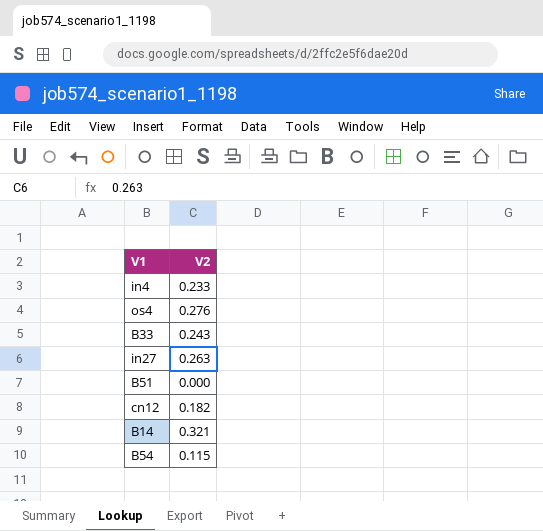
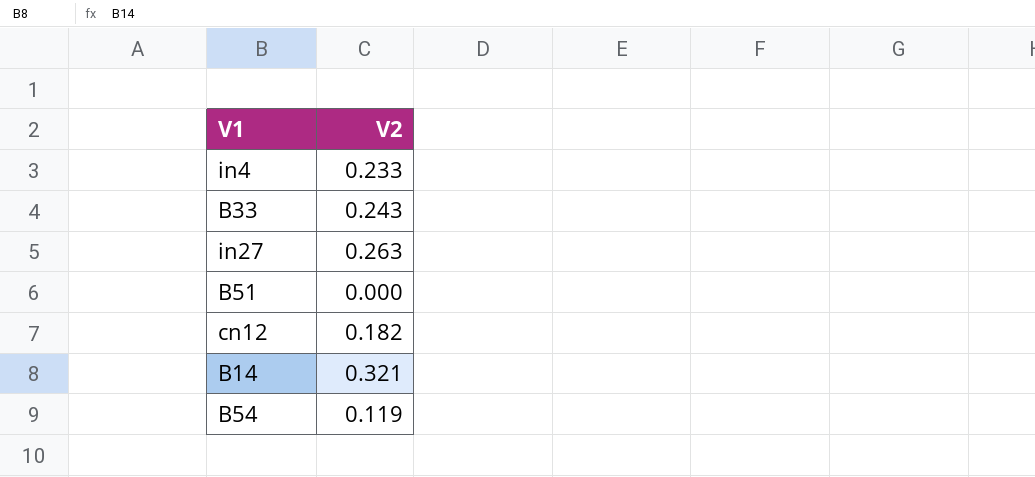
row os4: 0.276 -> none
B54 | V2: 0.115 -> 0.119

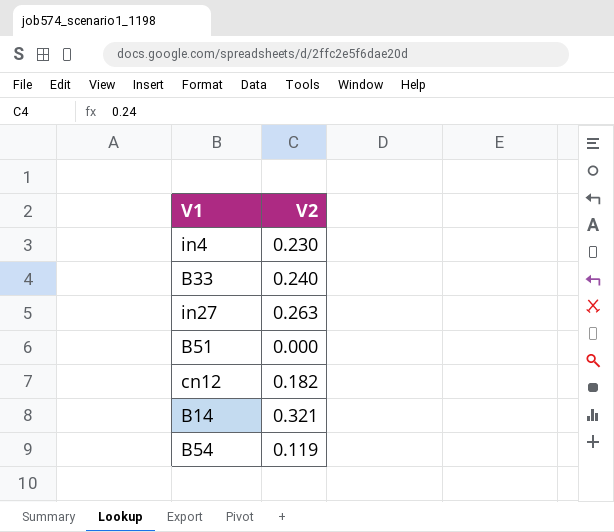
in4 | V2: 0.233 -> 0.230
B33 | V2: 0.243 -> 0.240

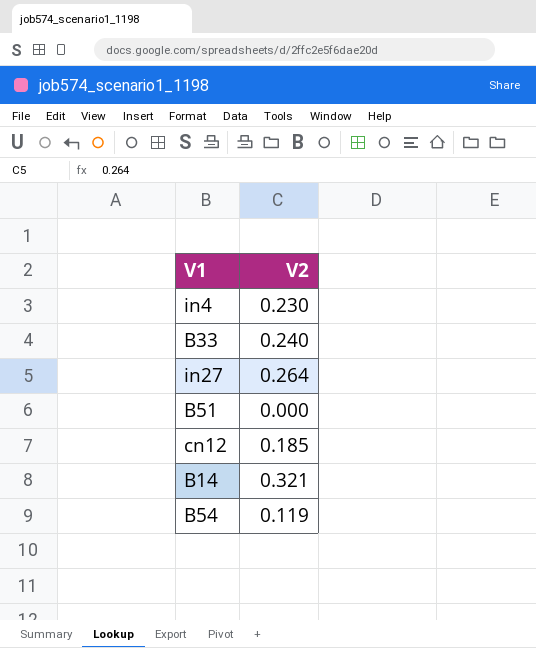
in27 | V2: 0.263 -> 0.264
cn12 | V2: 0.182 -> 0.185

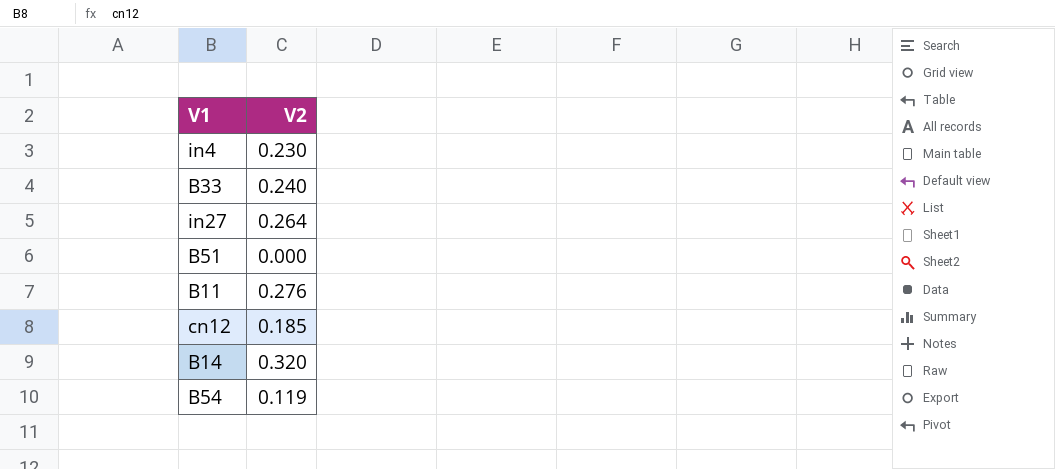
row B11: none -> 0.276
B14 | V2: 0.321 -> 0.320

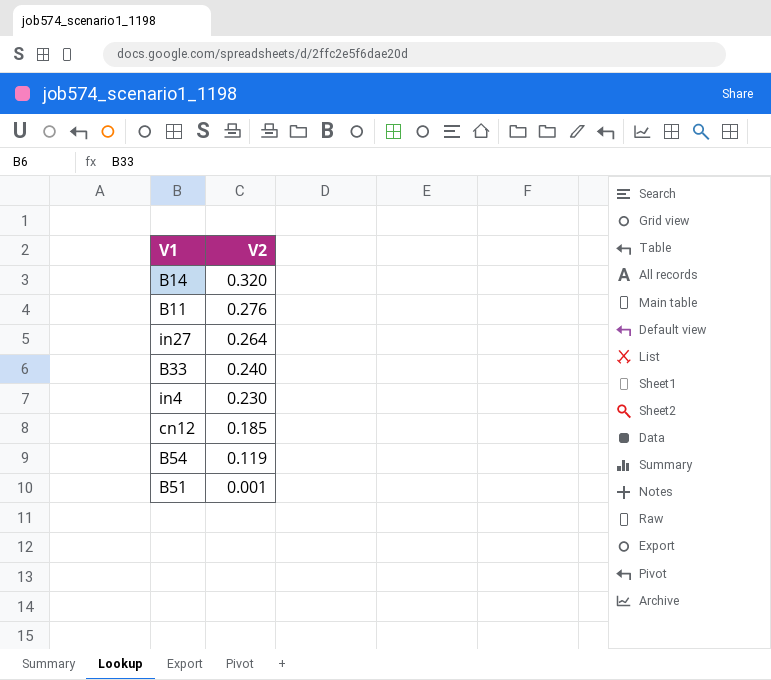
row order: none -> V2 descending
B51 | V2: 0.000 -> 0.001

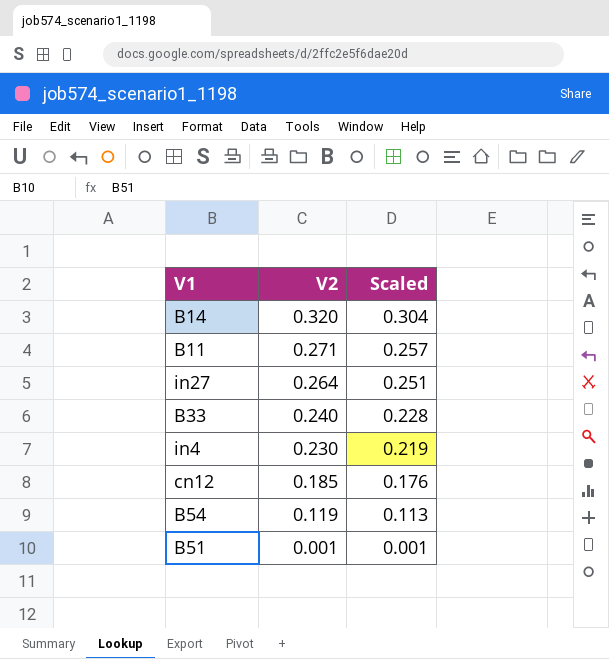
column Scaled | formula: none -> [V2] * 0.95
B11 | V2: 0.276 -> 0.271

